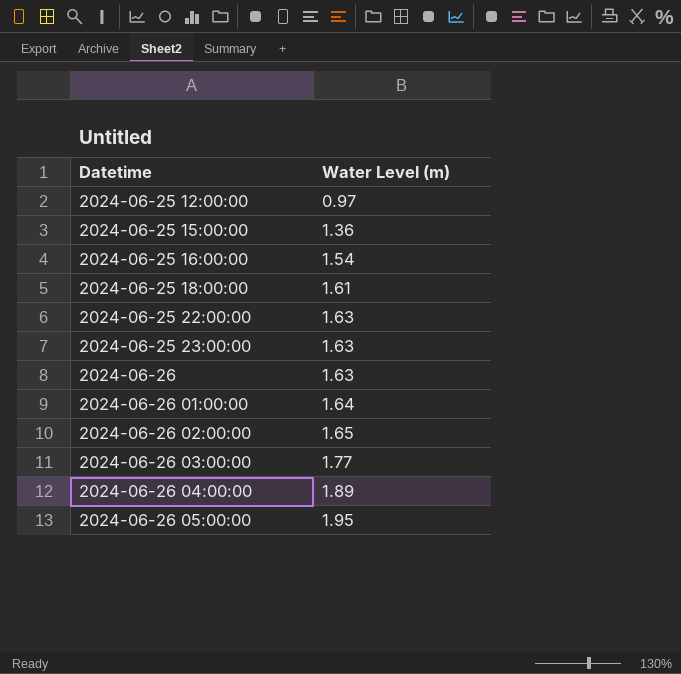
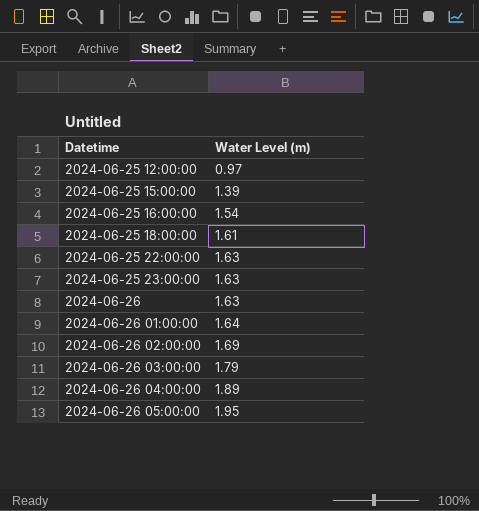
2024-06-25 15:00:00 | Water Level (m): 1.36 -> 1.39
2024-06-26 02:00:00 | Water Level (m): 1.65 -> 1.69
2024-06-26 03:00:00 | Water Level (m): 1.77 -> 1.79

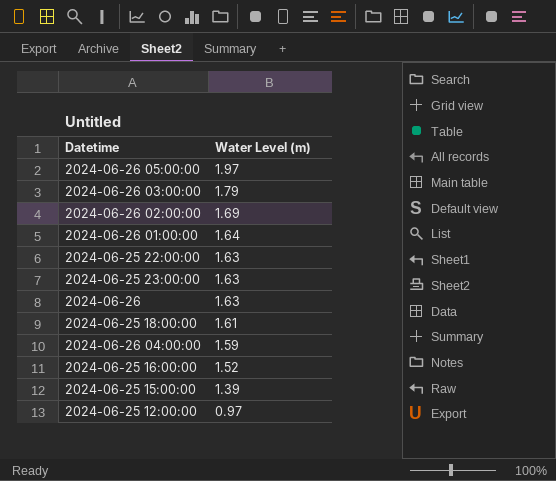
row order: Datetime ascending -> Water Level (m) descending
2024-06-26 05:00:00 | Water Level (m): 1.95 -> 1.97
2024-06-26 04:00:00 | Water Level (m): 1.89 -> 1.59
2024-06-25 16:00:00 | Water Level (m): 1.54 -> 1.52

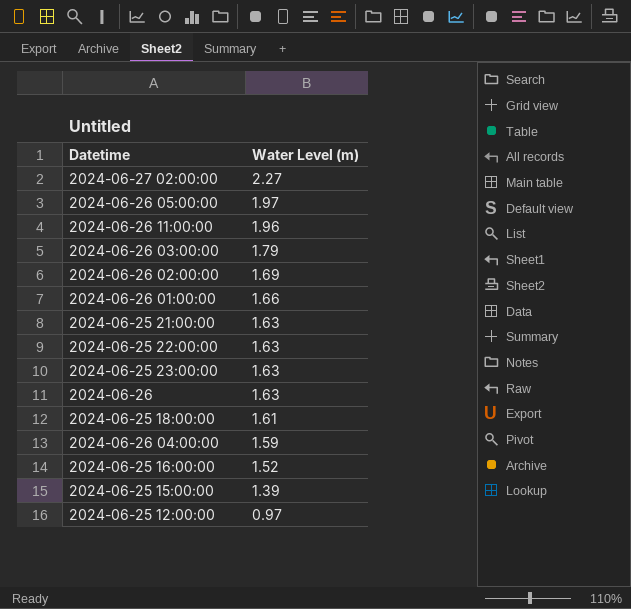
row 2024-06-27 02:00:00: none -> 2.27
row 2024-06-26 11:00:00: none -> 1.96
2024-06-26 01:00:00 | Water Level (m): 1.64 -> 1.66
row 2024-06-25 21:00:00: none -> 1.63

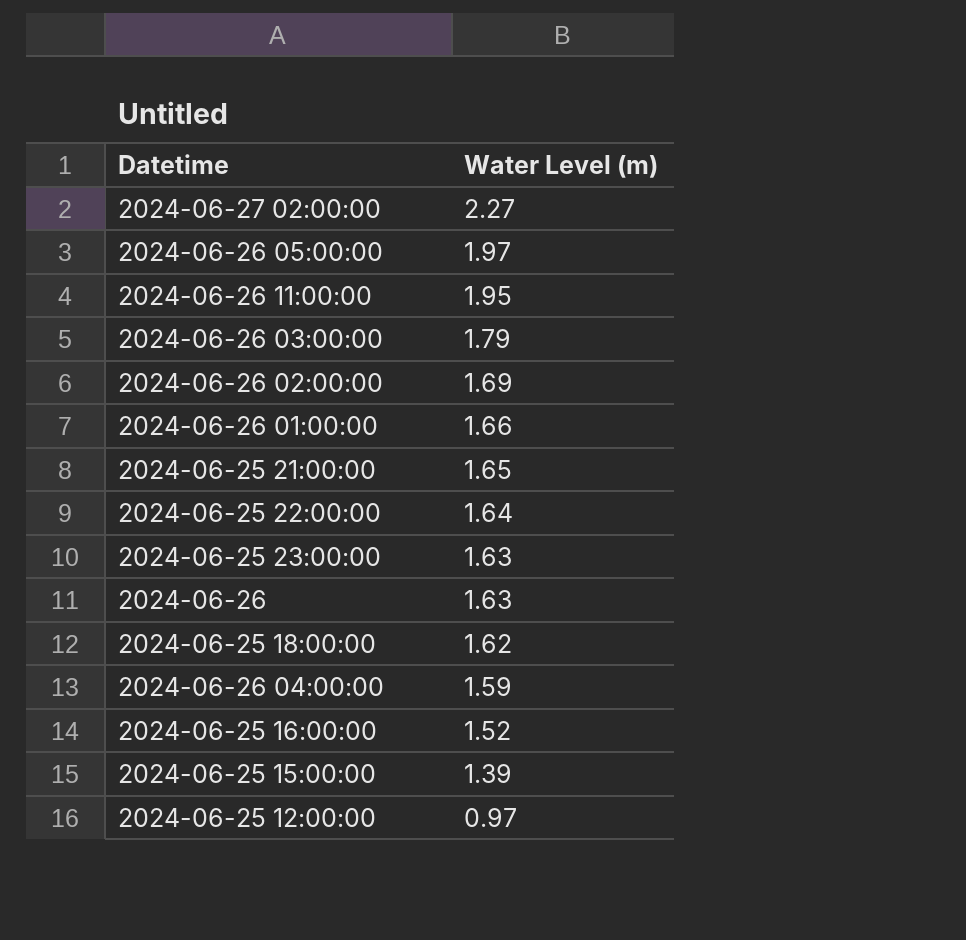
2024-06-26 11:00:00 | Water Level (m): 1.96 -> 1.95
2024-06-25 21:00:00 | Water Level (m): 1.63 -> 1.65
2024-06-25 22:00:00 | Water Level (m): 1.63 -> 1.64
2024-06-25 18:00:00 | Water Level (m): 1.61 -> 1.62

